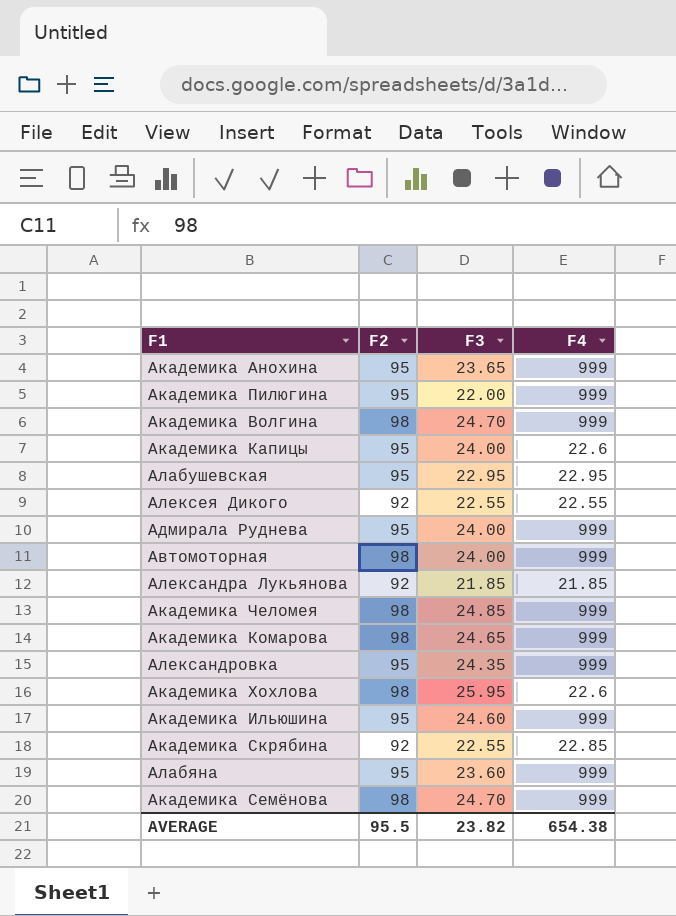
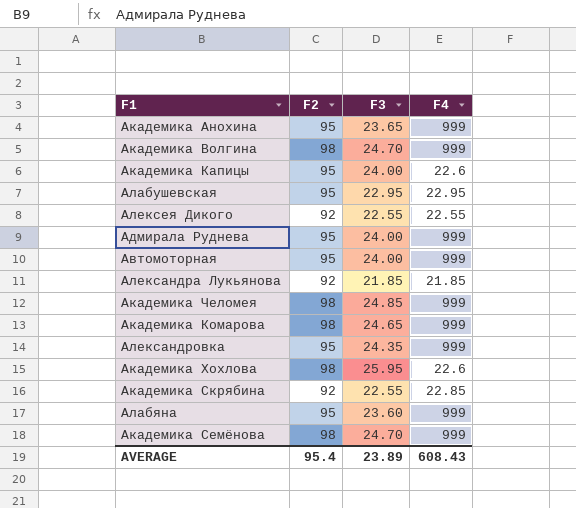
row Академика Пилюгина: 95 | 22.00 | 999 -> none
row Академика Ильюшина: 95 | 24.60 | 999 -> none
Автомоторная | F2: 98 -> 95
AVERAGE | F2: 95.5 -> 95.4
AVERAGE | F3: 23.82 -> 23.89
AVERAGE | F4: 654.38 -> 608.43

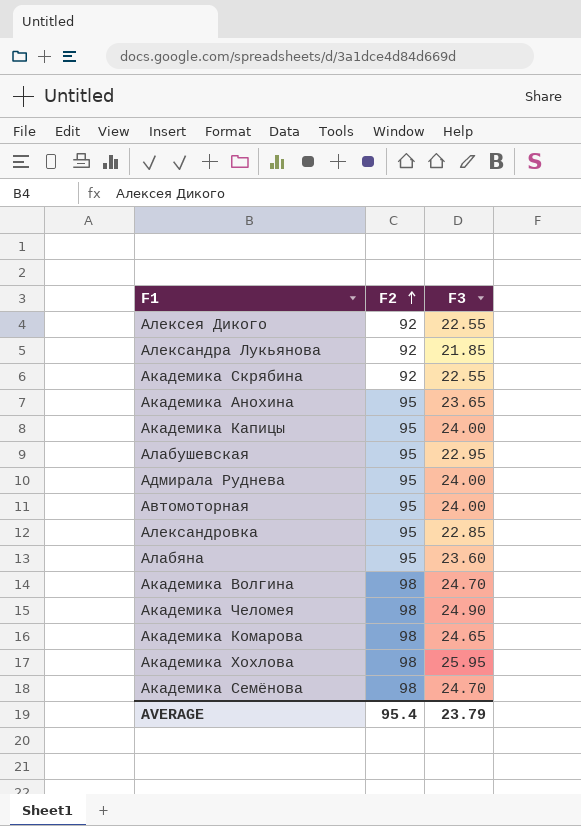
row order: none -> F2 ascending
column F4 | position: 4 -> none
Александровка | F3: 24.35 -> 22.85
Академика Челомея | F3: 24.85 -> 24.90
AVERAGE | F3: 23.89 -> 23.79

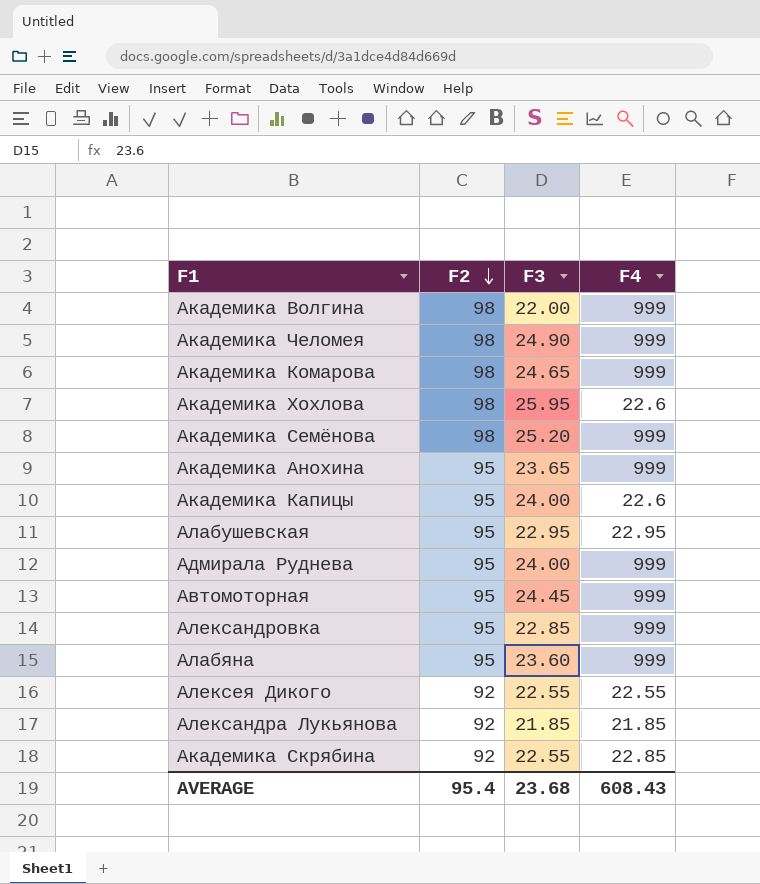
row order: F2 ascending -> F2 descending
column F4 | position: none -> 4
Академика Волгина | F3: 24.70 -> 22.00
Академика Семёнова | F3: 24.70 -> 25.20
Автомоторная | F3: 24.00 -> 24.45
AVERAGE | F3: 23.79 -> 23.68

